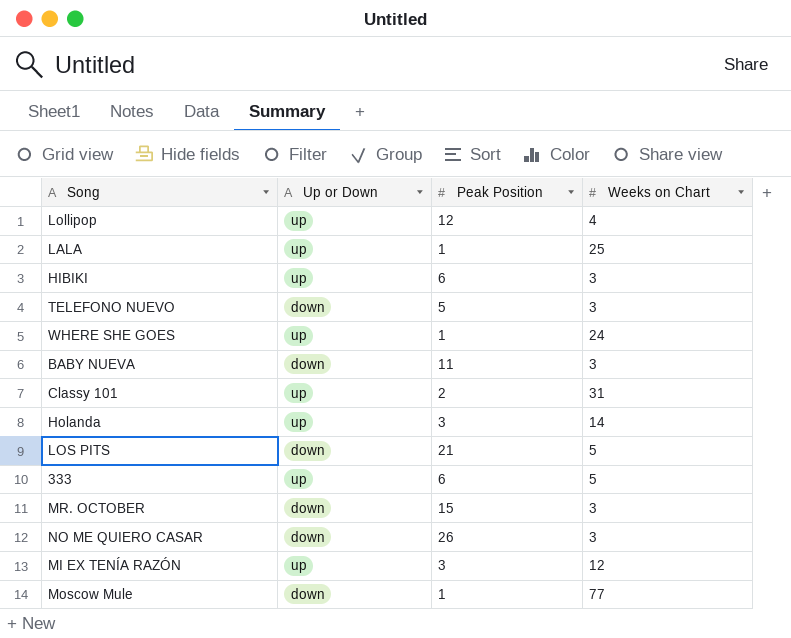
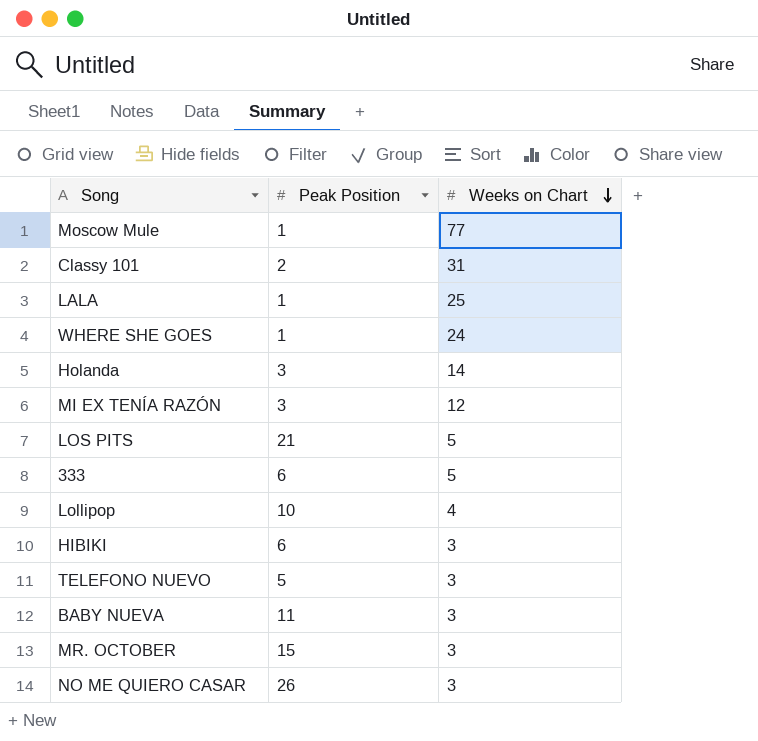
row order: none -> Weeks on Chart descending
column Up or Down | position: 2 -> none
Lollipop | Peak Position: 12 -> 10

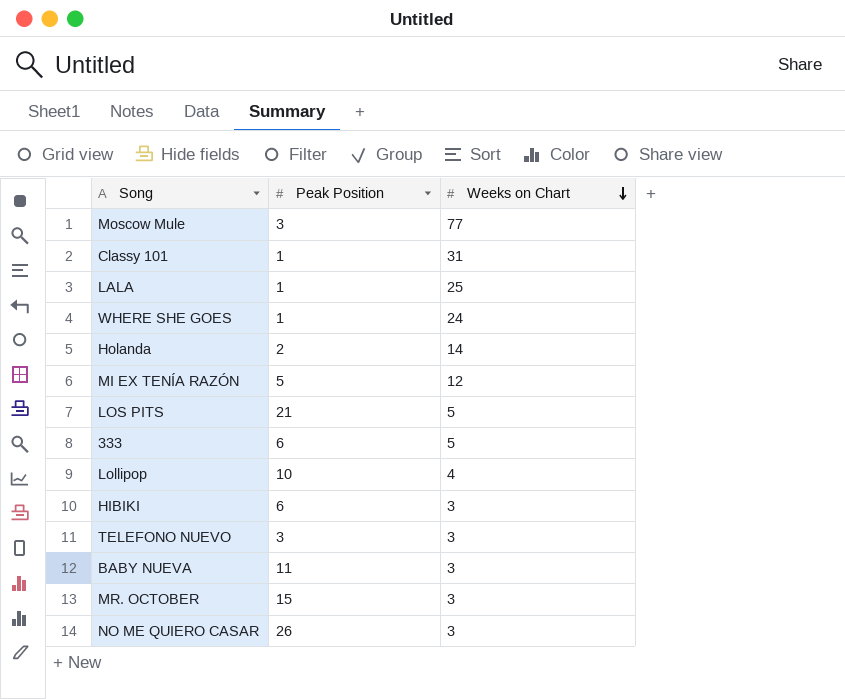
Moscow Mule | Peak Position: 1 -> 3
Classy 101 | Peak Position: 2 -> 1
Holanda | Peak Position: 3 -> 2
MI EX TENÍA RAZÓN | Peak Position: 3 -> 5
TELEFONO NUEVO | Peak Position: 5 -> 3

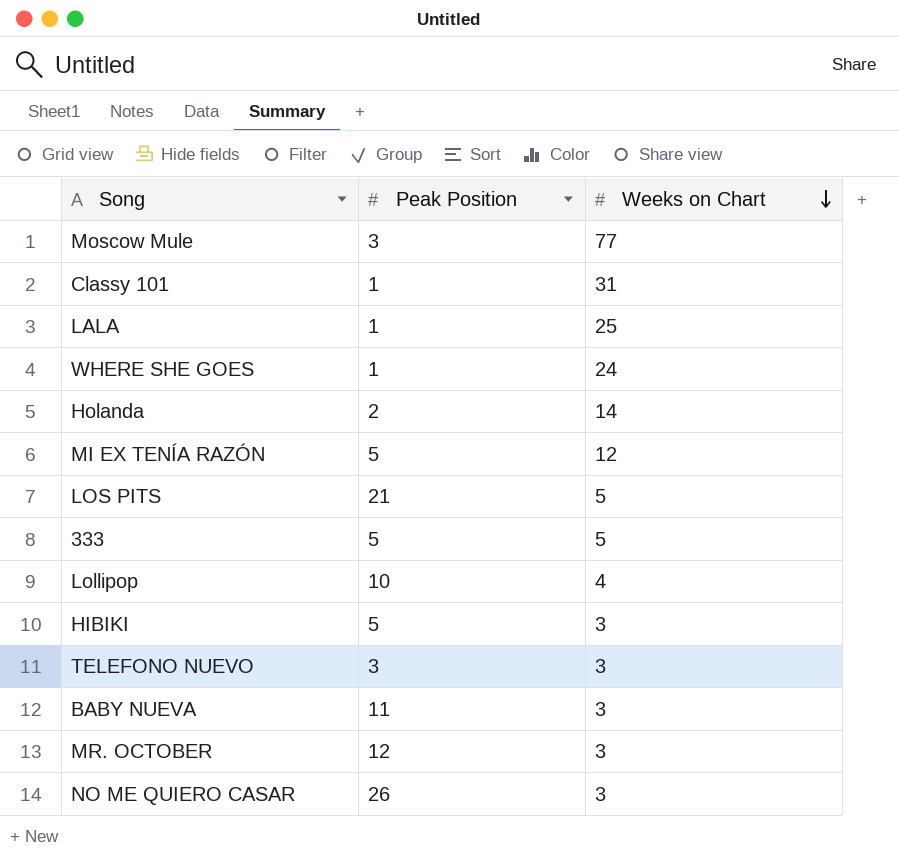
333 | Peak Position: 6 -> 5
HIBIKI | Peak Position: 6 -> 5
MR. OCTOBER | Peak Position: 15 -> 12

